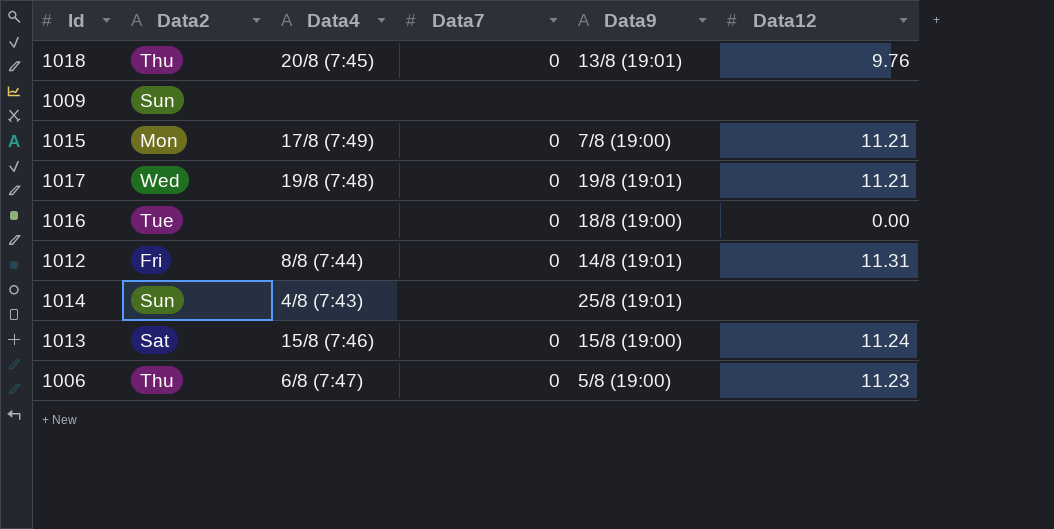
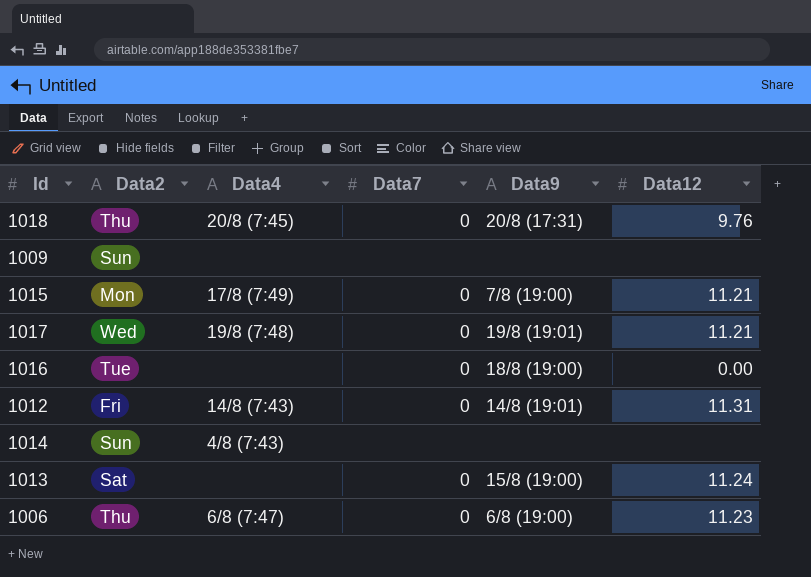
1018 | Data9: 13/8 (19:01) -> 20/8 (17:31)
1012 | Data4: 8/8 (7:44) -> 14/8 (7:43)
1014 | Data9: 25/8 (19:01) -> none
1013 | Data4: 15/8 (7:46) -> none
1006 | Data9: 5/8 (19:00) -> 6/8 (19:00)

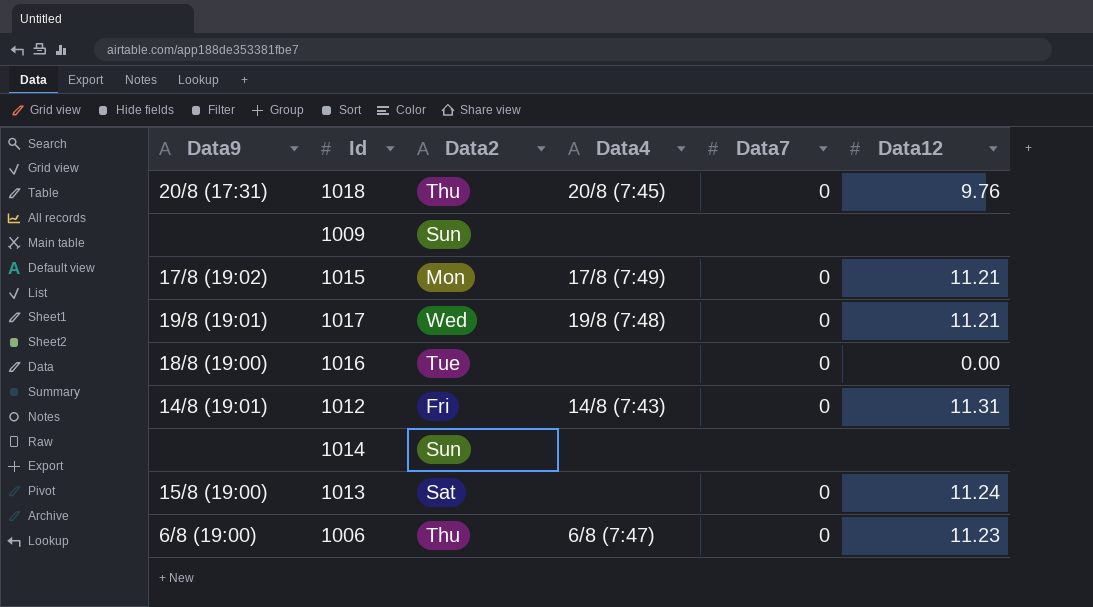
column Data9 | position: 5 -> 1
1015 | Data9: 7/8 (19:00) -> 17/8 (19:02)
1014 | Data4: 4/8 (7:43) -> none

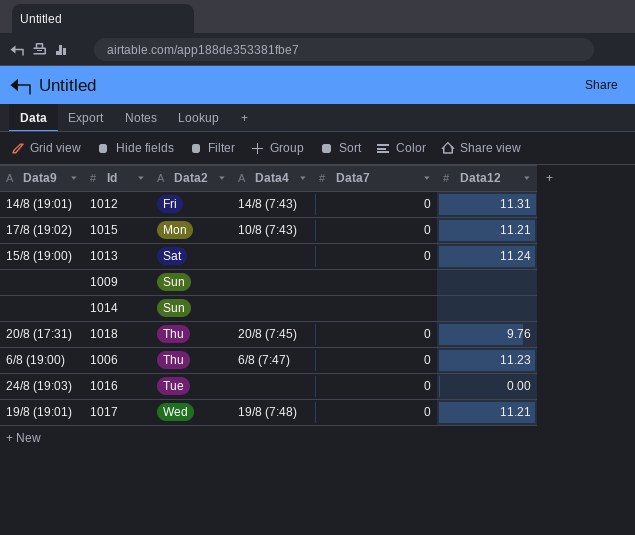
row order: none -> Data2 ascending
1015 | Data4: 17/8 (7:49) -> 10/8 (7:43)
1016 | Data9: 18/8 (19:00) -> 24/8 (19:03)

